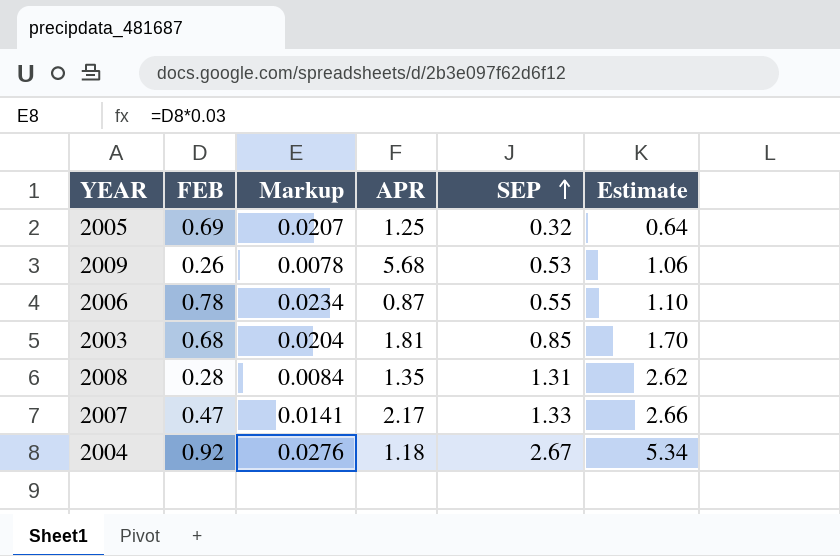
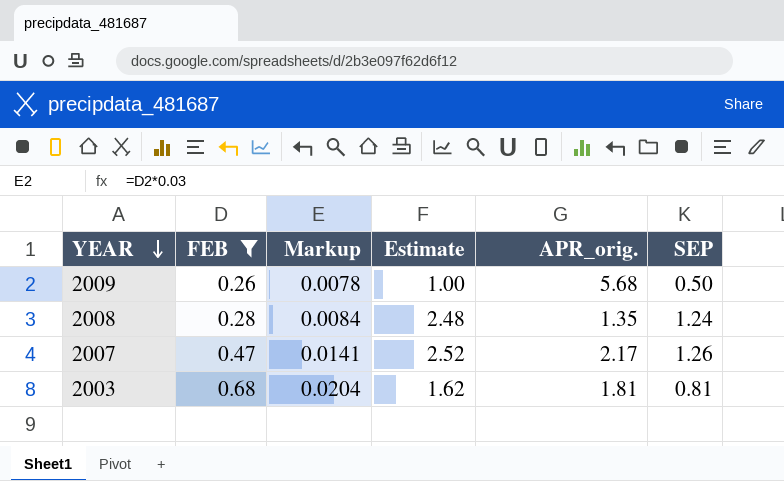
filter: none -> FEB <= 0.68
row order: SEP ascending -> YEAR descending
column Estimate | position: 6 -> 4
column name: APR -> APR_orig.
2009 | Estimate: 1.06 -> 1.00
2009 | SEP: 0.53 -> 0.50
2008 | Estimate: 2.62 -> 2.48
2008 | SEP: 1.31 -> 1.24
2007 | Estimate: 2.66 -> 2.52
2007 | SEP: 1.33 -> 1.26
2003 | Estimate: 1.70 -> 1.62
2003 | SEP: 0.85 -> 0.81

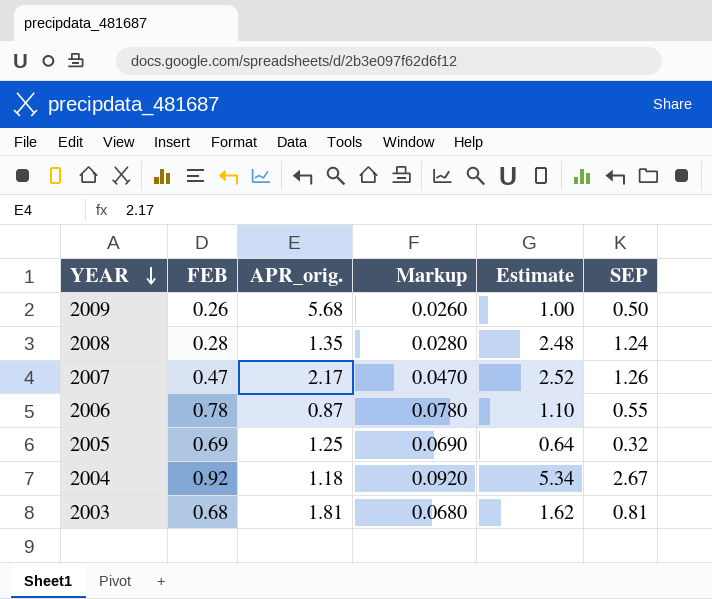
filter: FEB <= 0.68 -> none
column APR_orig. | position: 5 -> 3
column Markup | formula: [FEB] * 0.03 -> [FEB] * 0.1

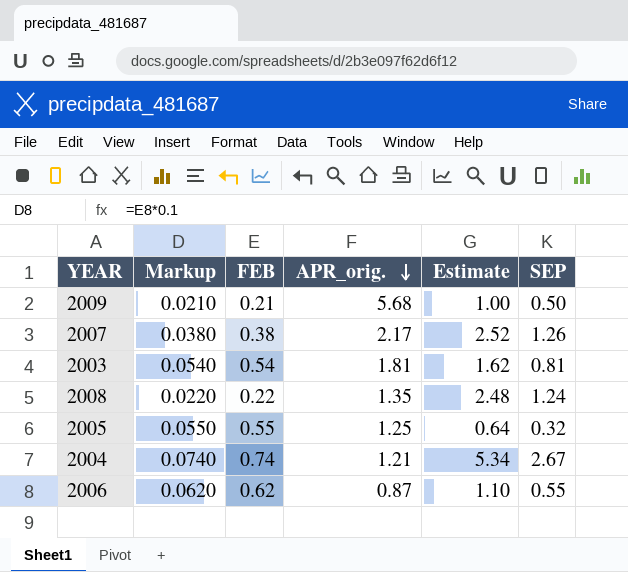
row order: YEAR descending -> APR_orig. descending
column Markup | position: 4 -> 2
2009 | Markup: 0.0260 -> 0.0210
2009 | FEB: 0.26 -> 0.21
2007 | Markup: 0.0470 -> 0.0380
2007 | FEB: 0.47 -> 0.38
2003 | Markup: 0.0680 -> 0.0540
2003 | FEB: 0.68 -> 0.54
2008 | Markup: 0.0280 -> 0.0220
2008 | FEB: 0.28 -> 0.22
2005 | Markup: 0.0690 -> 0.0550
2005 | FEB: 0.69 -> 0.55
2004 | Markup: 0.0920 -> 0.0740
2004 | FEB: 0.92 -> 0.74
2004 | APR_orig.: 1.18 -> 1.21
2006 | Markup: 0.0780 -> 0.0620
2006 | FEB: 0.78 -> 0.62

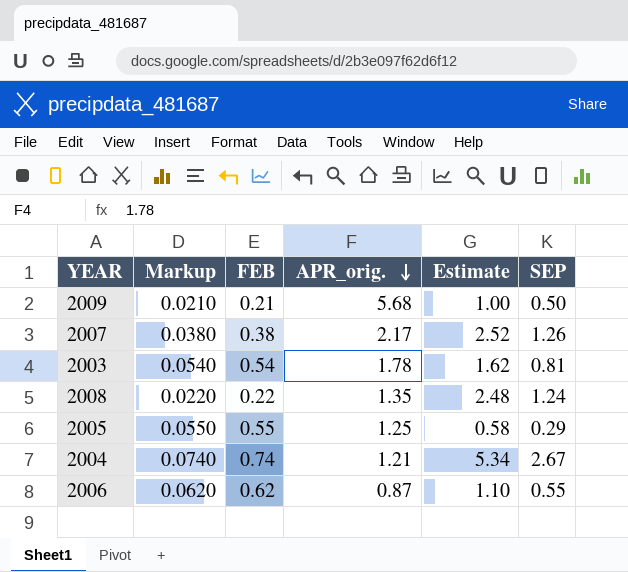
2003 | APR_orig.: 1.81 -> 1.78
2005 | Estimate: 0.64 -> 0.58
2005 | SEP: 0.32 -> 0.29

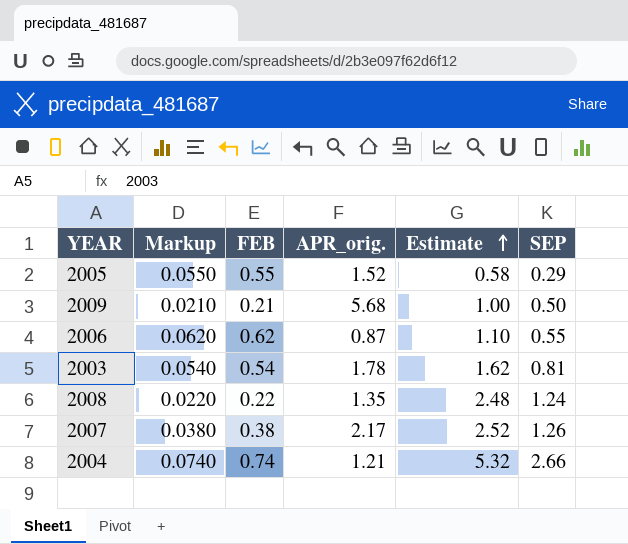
row order: APR_orig. descending -> Estimate ascending
2005 | APR_orig.: 1.25 -> 1.52
2004 | Estimate: 5.34 -> 5.32
2004 | SEP: 2.67 -> 2.66

